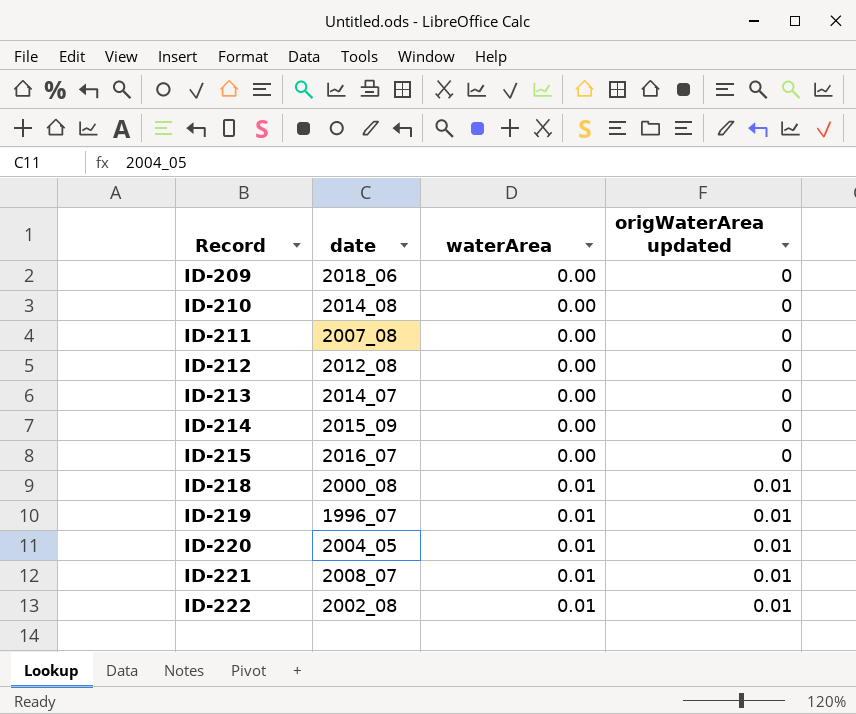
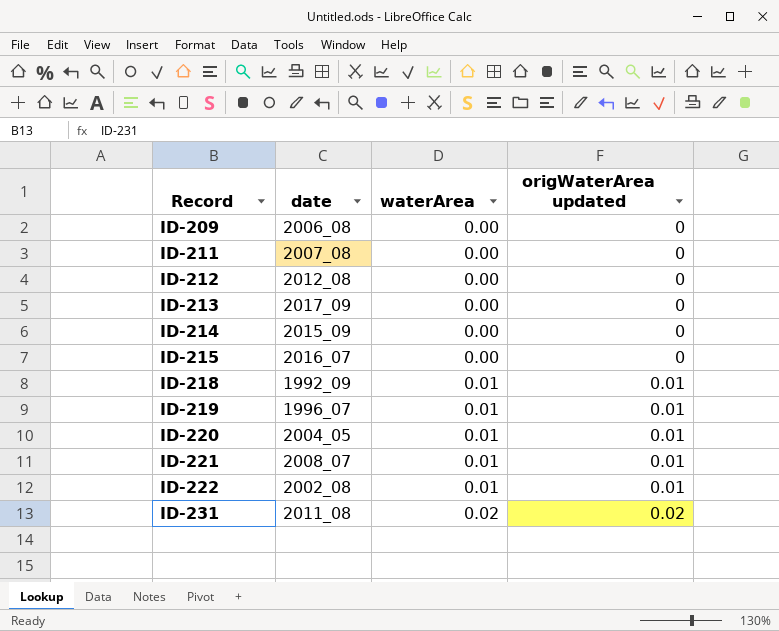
row ID-210: 2014_08 | 0.00 | 0 -> none
ID-209 | date: 2018_06 -> 2006_08
ID-213 | date: 2014_07 -> 2017_09
ID-218 | date: 2000_08 -> 1992_09
row ID-231: none -> 2011_08 | 0.02 | 0.02

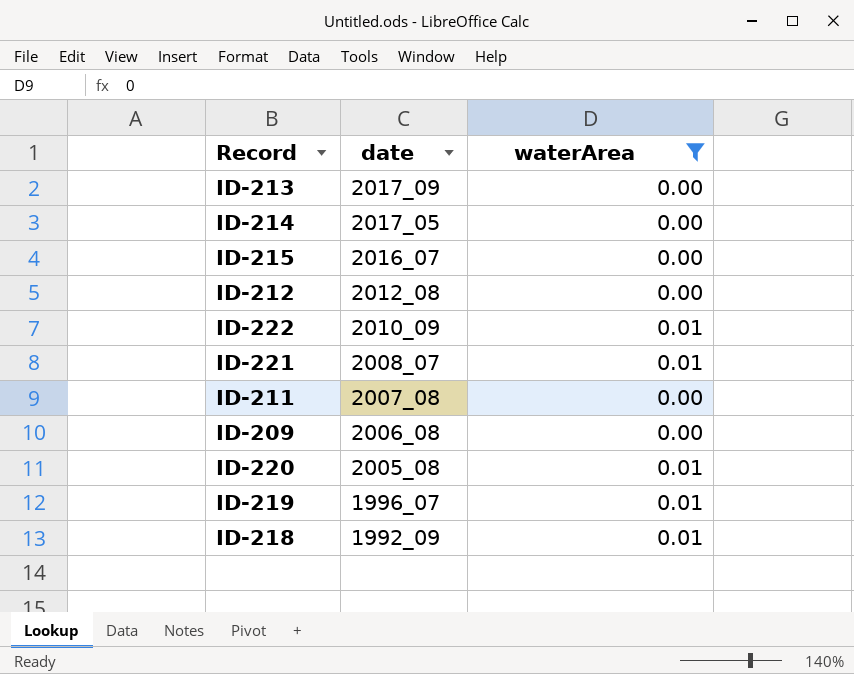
filter: none -> waterArea != 0.02
row order: Record ascending -> date descending
column origWaterArea updated | position: 4 -> none
ID-214 | date: 2015_09 -> 2017_05
ID-222 | date: 2002_08 -> 2010_09
ID-220 | date: 2004_05 -> 2005_08

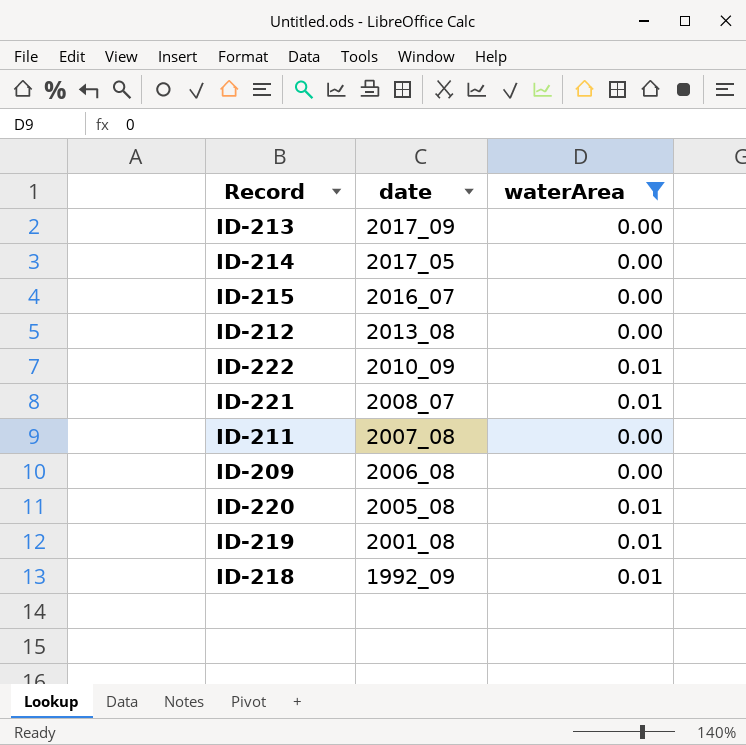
ID-212 | date: 2012_08 -> 2013_08
ID-219 | date: 1996_07 -> 2001_08

